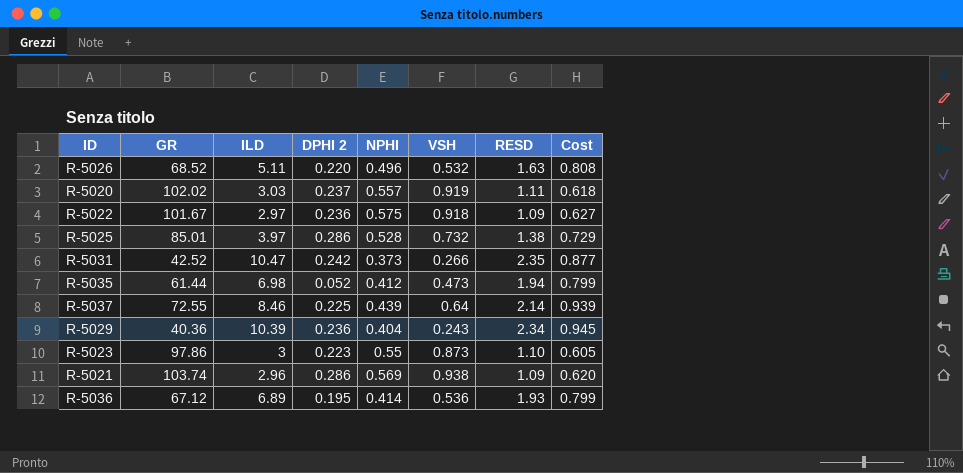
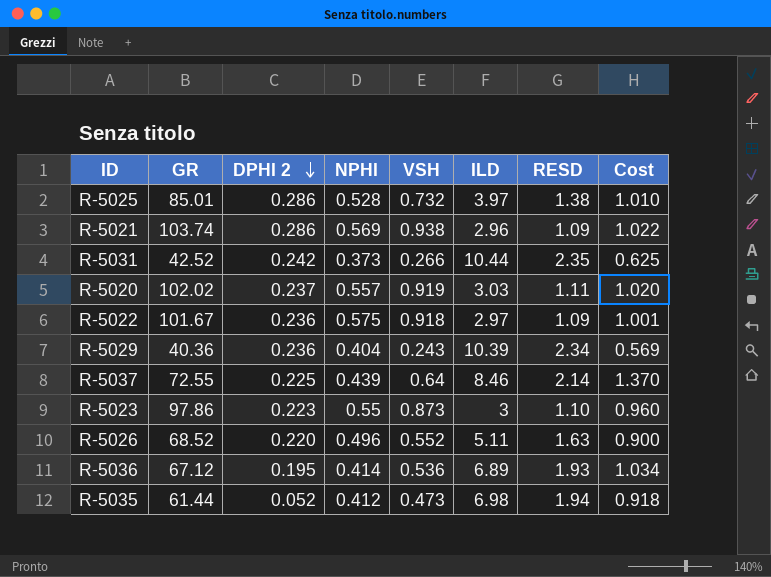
row order: none -> DPHI 2 descending
column ILD | position: 3 -> 6
column Cost | formula: [NPHI] * [RESD] -> [VSH] * [RESD]
R-5031 | ILD: 10.47 -> 10.44
R-5026 | VSH: 0.532 -> 0.552

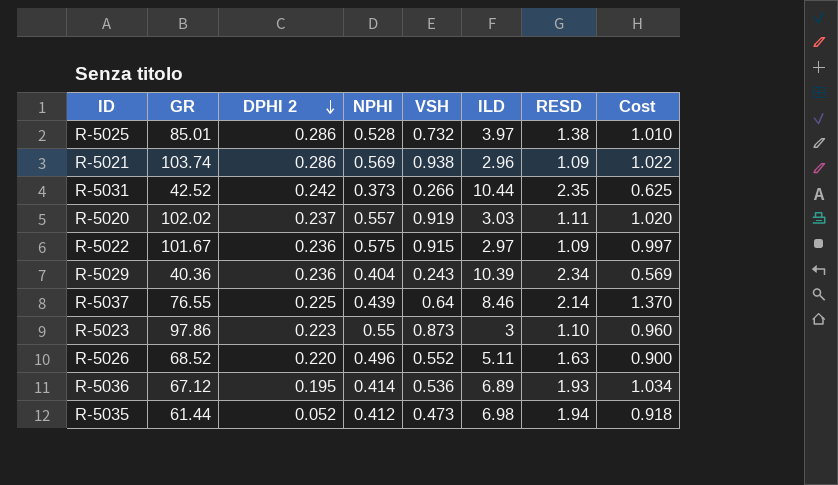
R-5022 | VSH: 0.918 -> 0.915
R-5022 | Cost: 1.001 -> 0.997
R-5037 | GR: 72.55 -> 76.55

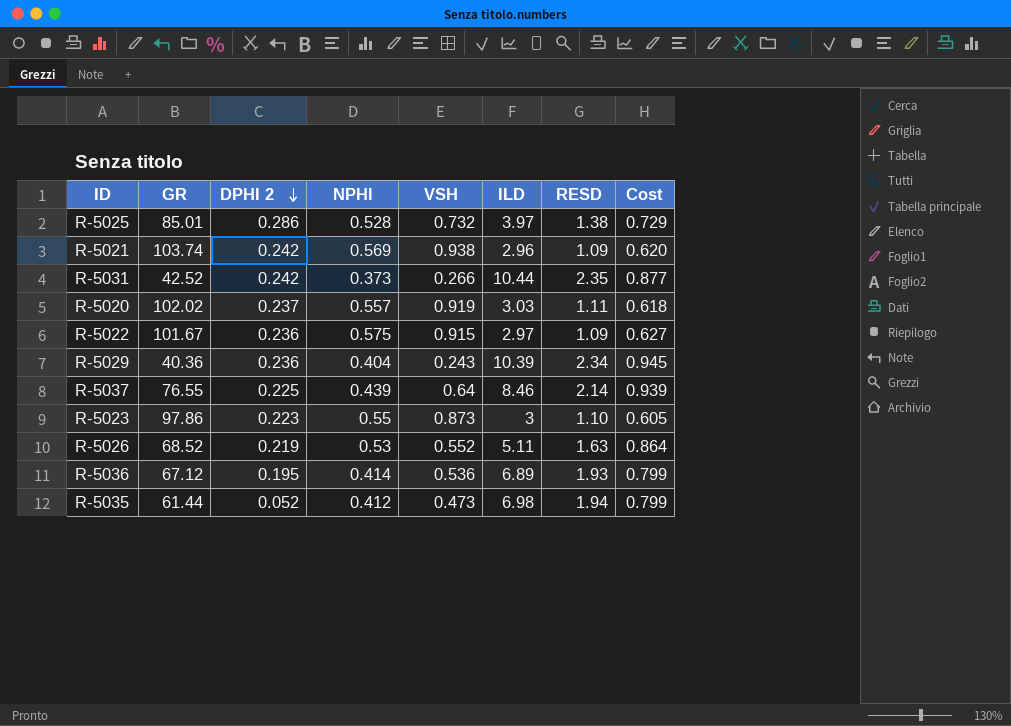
column Cost | formula: [VSH] * [RESD] -> [NPHI] * [RESD]
R-5021 | DPHI 2: 0.286 -> 0.242
R-5026 | DPHI 2: 0.220 -> 0.219
R-5026 | NPHI: 0.496 -> 0.53

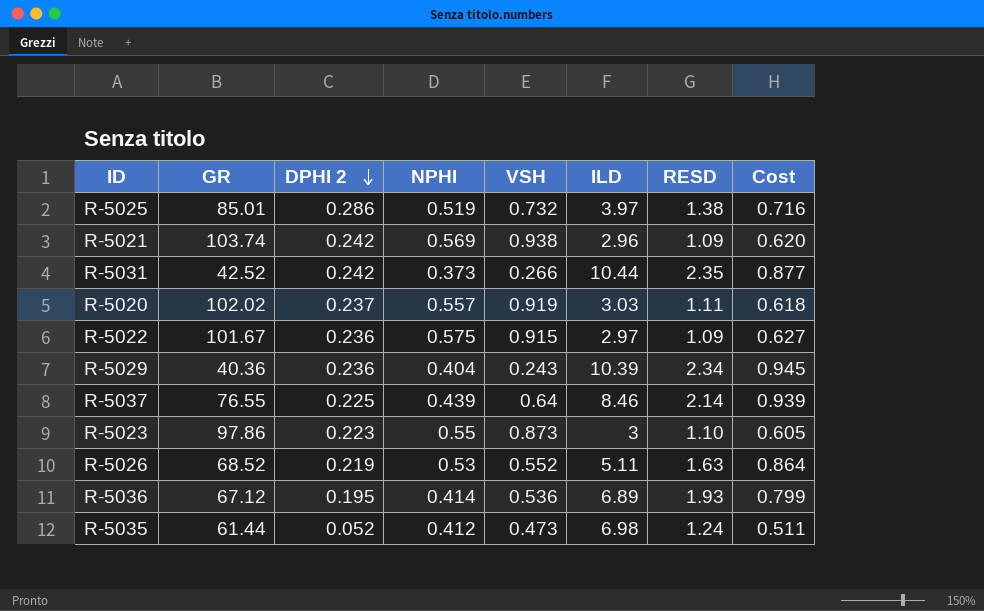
R-5025 | NPHI: 0.528 -> 0.519
R-5025 | Cost: 0.729 -> 0.716
R-5035 | RESD: 1.94 -> 1.24
R-5035 | Cost: 0.799 -> 0.511

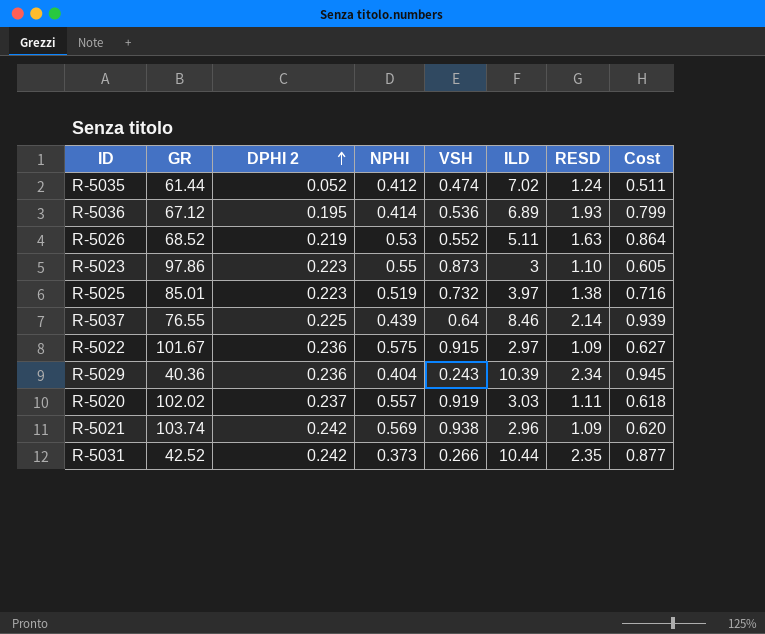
row order: DPHI 2 descending -> DPHI 2 ascending
R-5035 | VSH: 0.473 -> 0.474
R-5035 | ILD: 6.98 -> 7.02
R-5025 | DPHI 2: 0.286 -> 0.223

